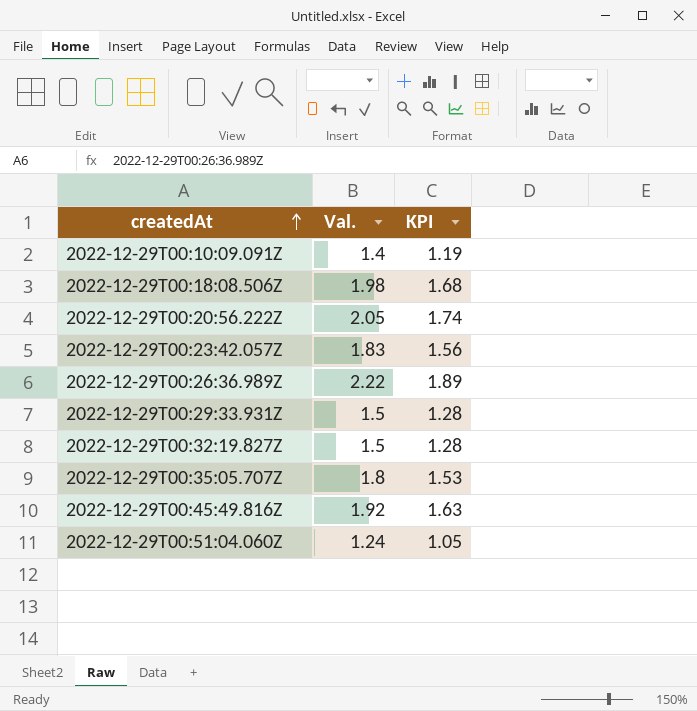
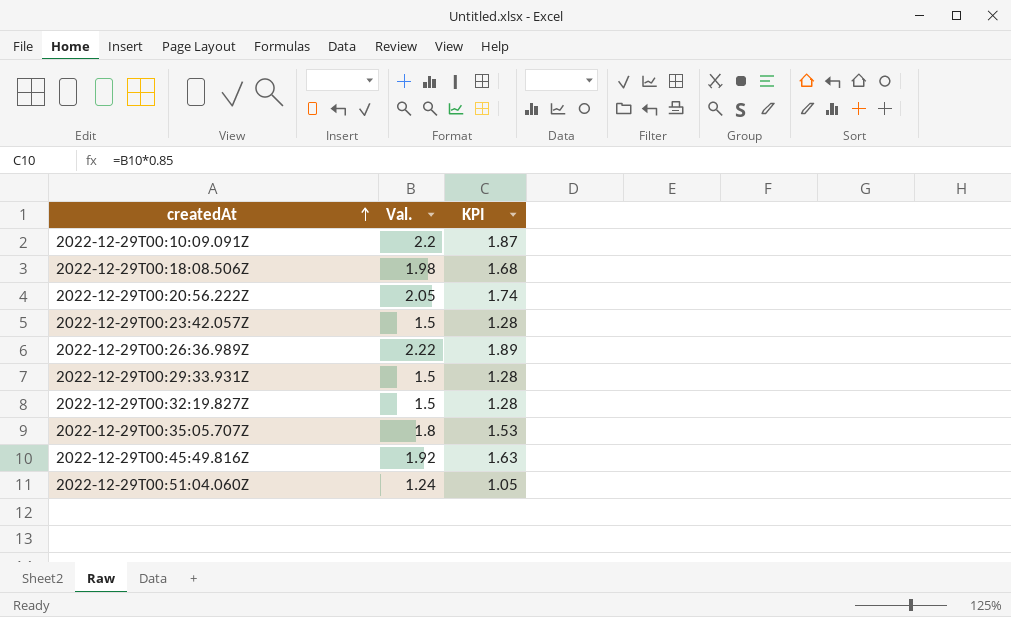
2022-12-29T00:10:09.091Z | Val.: 1.4 -> 2.2
2022-12-29T00:10:09.091Z | KPI: 1.19 -> 1.87
2022-12-29T00:23:42.057Z | Val.: 1.83 -> 1.5
2022-12-29T00:23:42.057Z | KPI: 1.56 -> 1.28

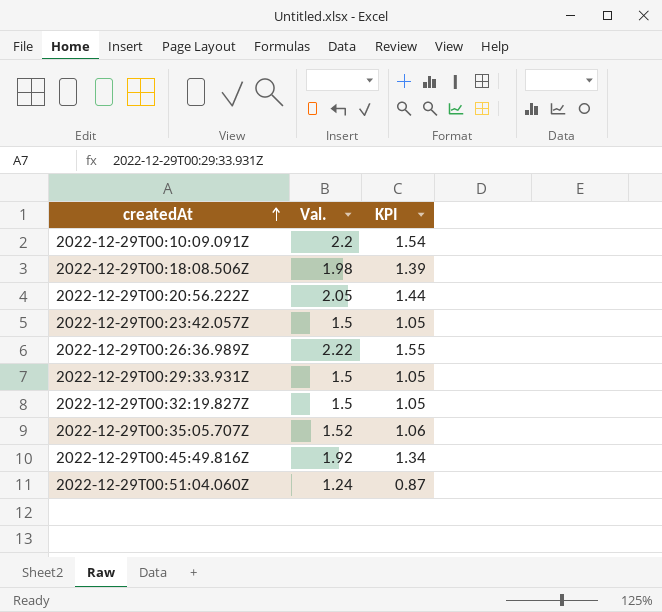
column KPI | formula: [Val.] * 0.85 -> [Val.] * 0.7
2022-12-29T00:35:05.707Z | Val.: 1.8 -> 1.52

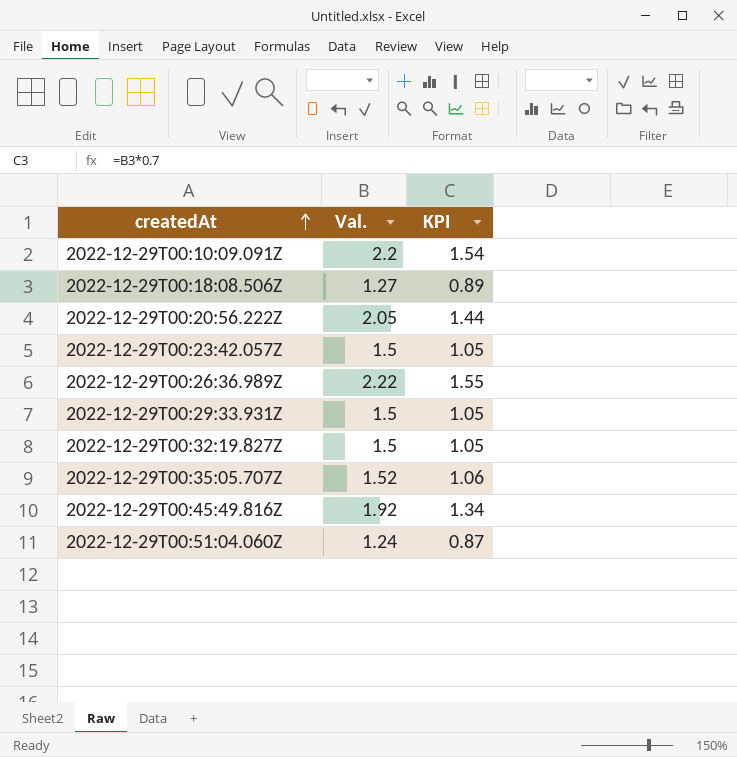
2022-12-29T00:18:08.506Z | Val.: 1.98 -> 1.27
2022-12-29T00:18:08.506Z | KPI: 1.39 -> 0.89

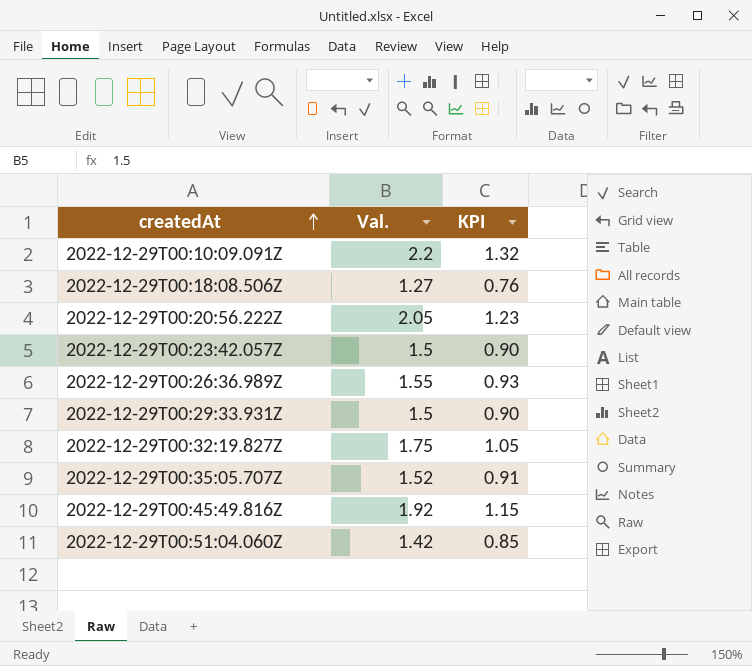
column KPI | formula: [Val.] * 0.7 -> [Val.] * 0.6
2022-12-29T00:26:36.989Z | Val.: 2.22 -> 1.55
2022-12-29T00:32:19.827Z | Val.: 1.5 -> 1.75
2022-12-29T00:51:04.060Z | Val.: 1.24 -> 1.42

